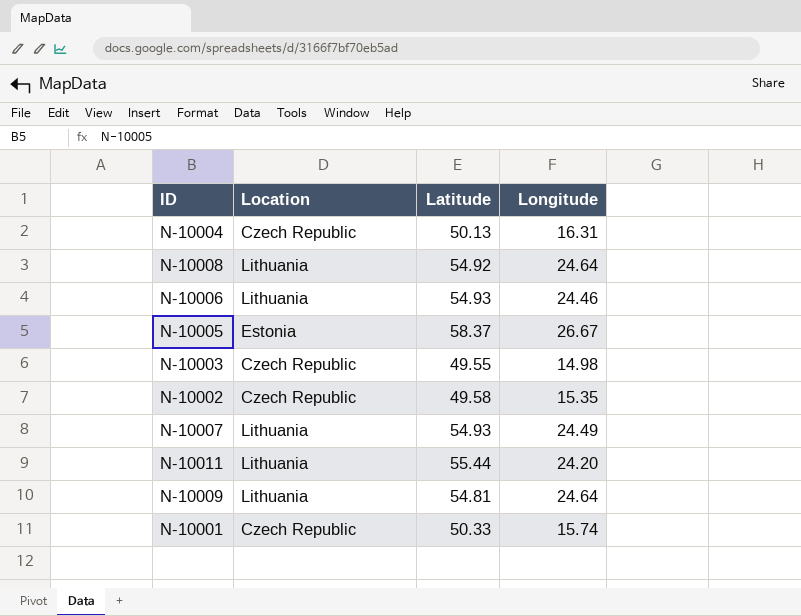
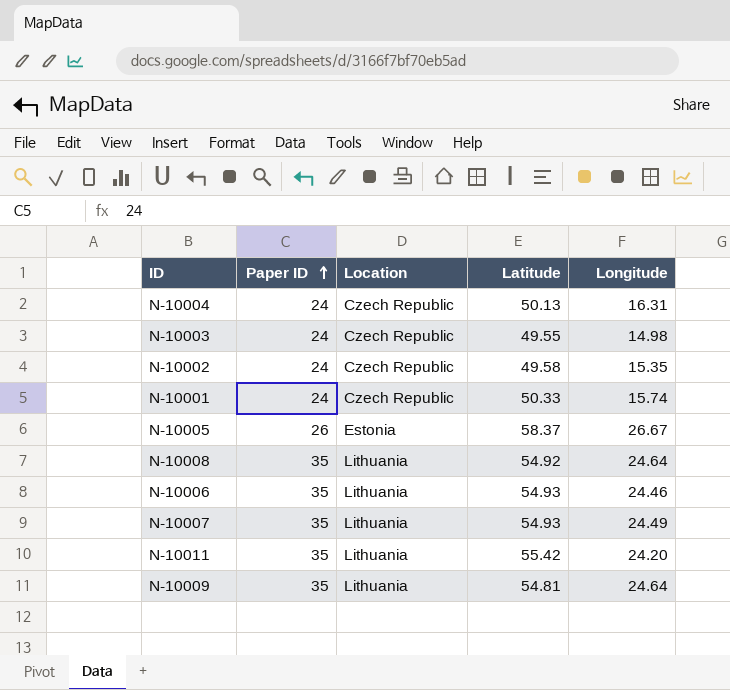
row order: none -> Paper ID ascending
column Paper ID | position: none -> 2
N-10011 | Latitude: 55.44 -> 55.42

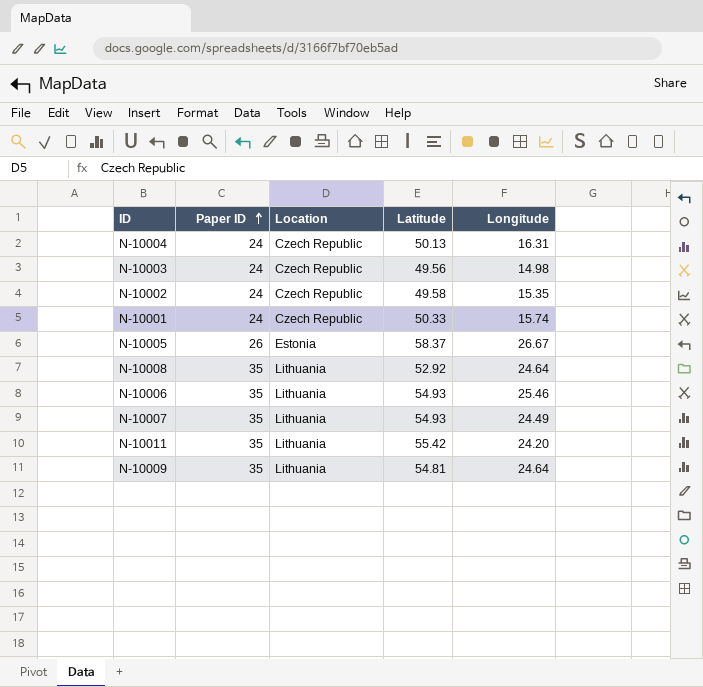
N-10003 | Latitude: 49.55 -> 49.56
N-10008 | Latitude: 54.92 -> 52.92
N-10006 | Longitude: 24.46 -> 25.46

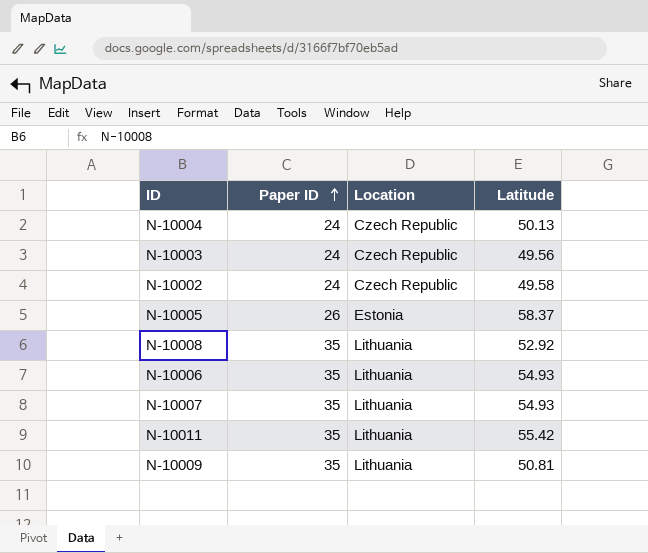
column Longitude | position: 5 -> none
row N-10001: 24 | Czech Republic | 50.33 | 15.74 -> none
N-10009 | Latitude: 54.81 -> 50.81

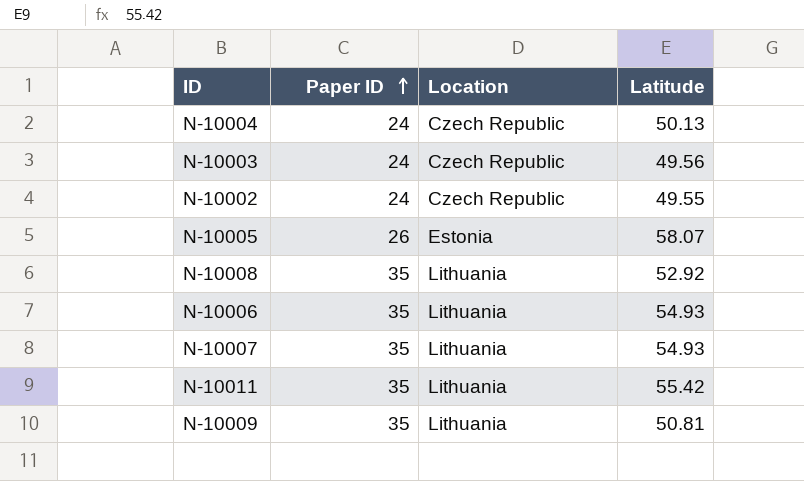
N-10002 | Latitude: 49.58 -> 49.55
N-10005 | Latitude: 58.37 -> 58.07

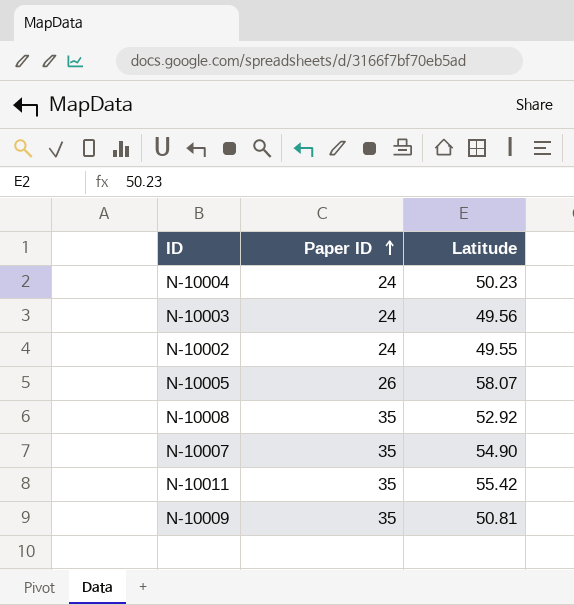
column Location | position: 3 -> none
row N-10006: 35 | Lithuania | 54.93 -> none
N-10004 | Latitude: 50.13 -> 50.23
N-10007 | Latitude: 54.93 -> 54.90

